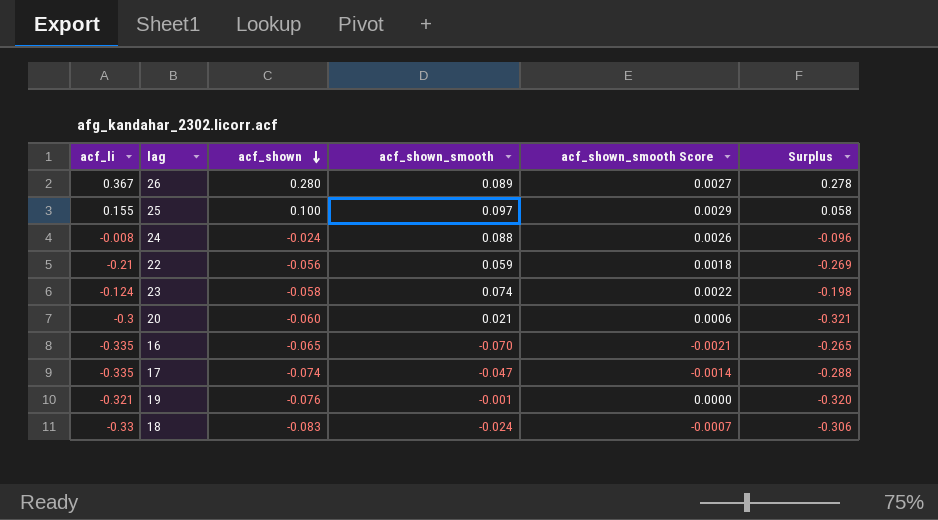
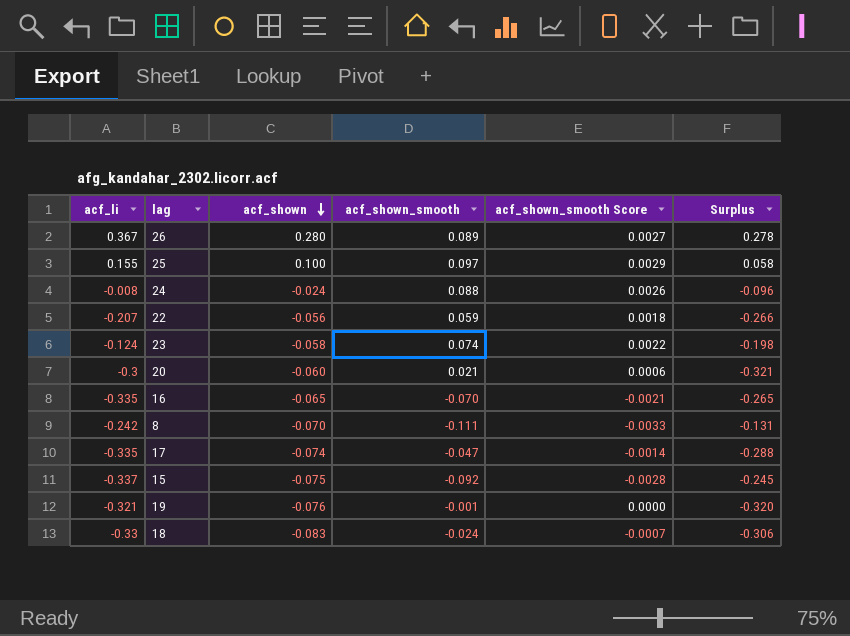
22 | acf_li: -0.21 -> -0.207
22 | Surplus: -0.269 -> -0.266
row 8: none -> -0.242 | -0.070 | -0.111 | -0.0033 | -0.131
row 15: none -> -0.337 | -0.075 | -0.092 | -0.0028 | -0.245

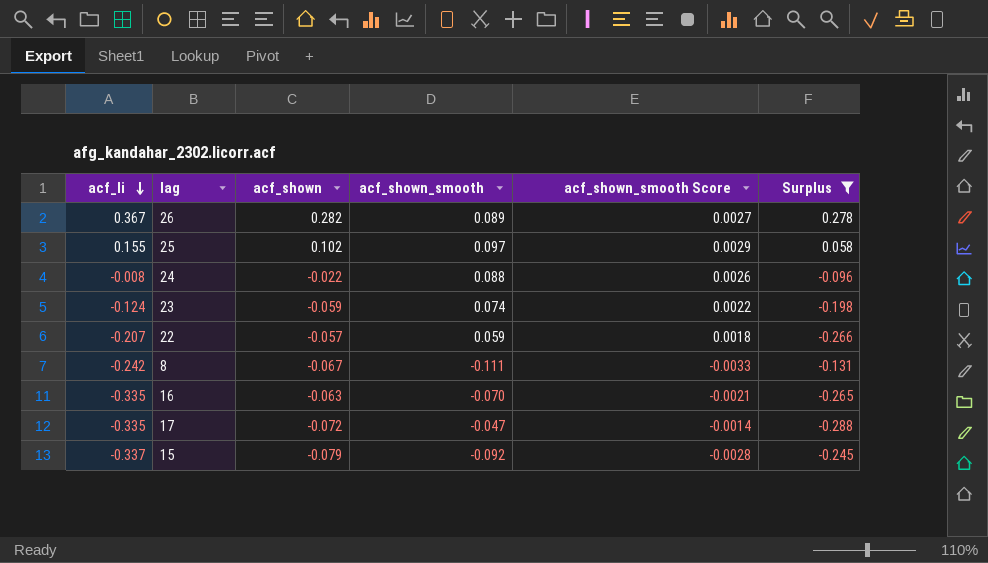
filter: none -> Surplus >= -0.288
row order: acf_shown descending -> acf_li descending
26 | acf_shown: 0.280 -> 0.282
25 | acf_shown: 0.100 -> 0.102
24 | acf_shown: -0.024 -> -0.022
23 | acf_shown: -0.058 -> -0.059
22 | acf_shown: -0.056 -> -0.057
8 | acf_shown: -0.070 -> -0.067
16 | acf_shown: -0.065 -> -0.063
17 | acf_shown: -0.074 -> -0.072
15 | acf_shown: -0.075 -> -0.079

